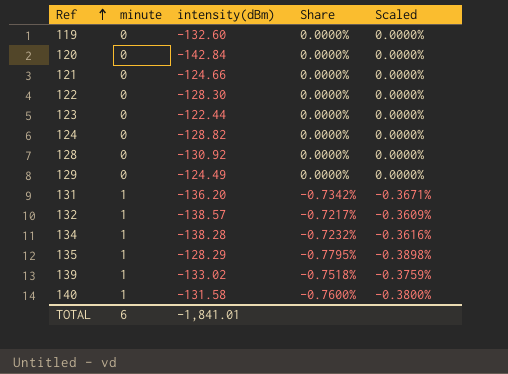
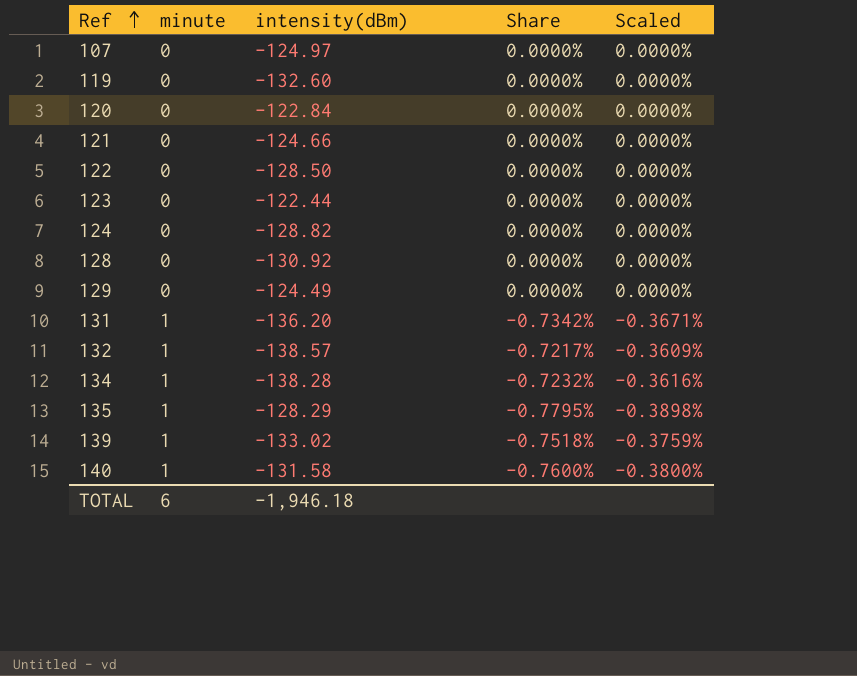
row 107: none -> 0 | -124.97 | 0.0000% | 0.0000%
120 | intensity(dBm): -142.84 -> -122.84
122 | intensity(dBm): -128.30 -> -128.50
TOTAL | intensity(dBm): -1,841.01 -> -1,946.18

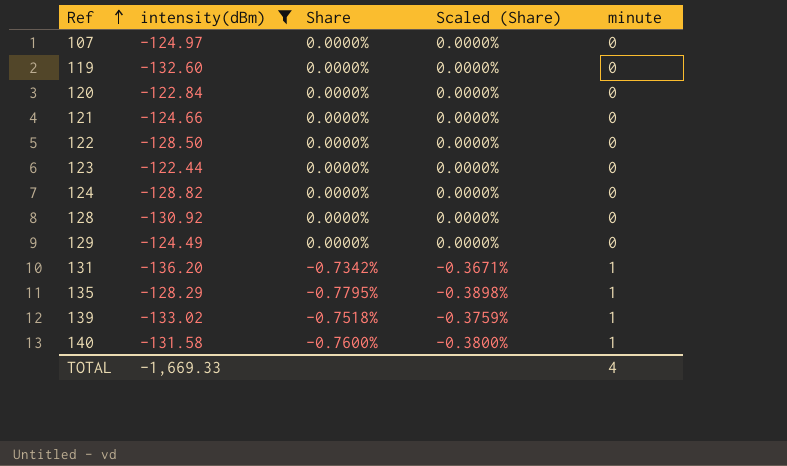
filter: none -> intensity(dBm) >= -136.20
column name: Scaled -> Scaled (Share)
column minute | position: 2 -> 5
TOTAL | intensity(dBm): -1,946.18 -> -1,669.33
TOTAL | minute: 6 -> 4

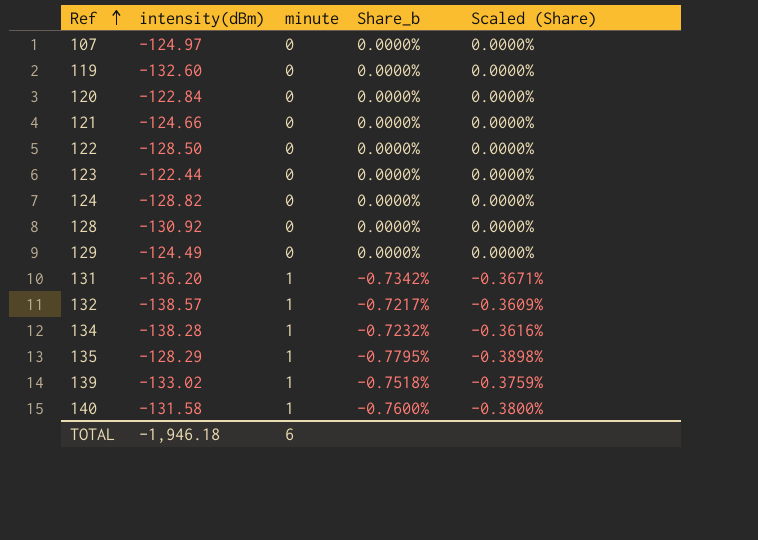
filter: intensity(dBm) >= -136.20 -> none
column minute | position: 5 -> 3
column name: Share -> Share_b
TOTAL | intensity(dBm): -1,669.33 -> -1,946.18
TOTAL | minute: 4 -> 6

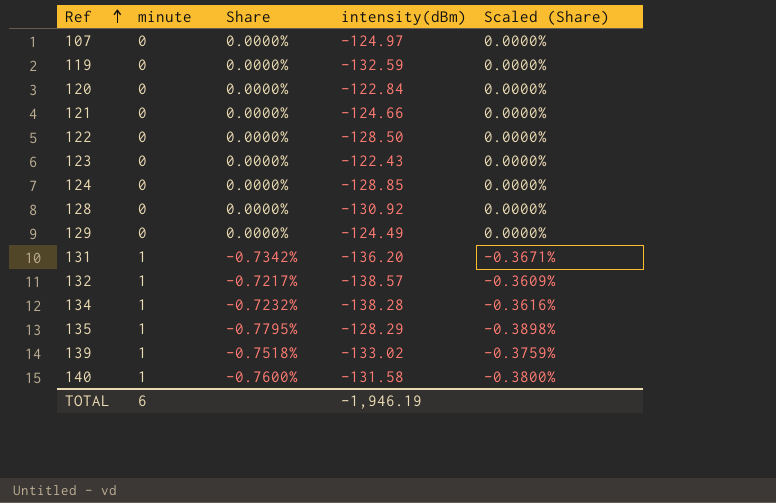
column name: Share_b -> Share
column intensity(dBm) | position: 2 -> 4
119 | intensity(dBm): -132.60 -> -132.59
123 | intensity(dBm): -122.44 -> -122.43
124 | intensity(dBm): -128.82 -> -128.85
TOTAL | intensity(dBm): -1,946.18 -> -1,946.19

